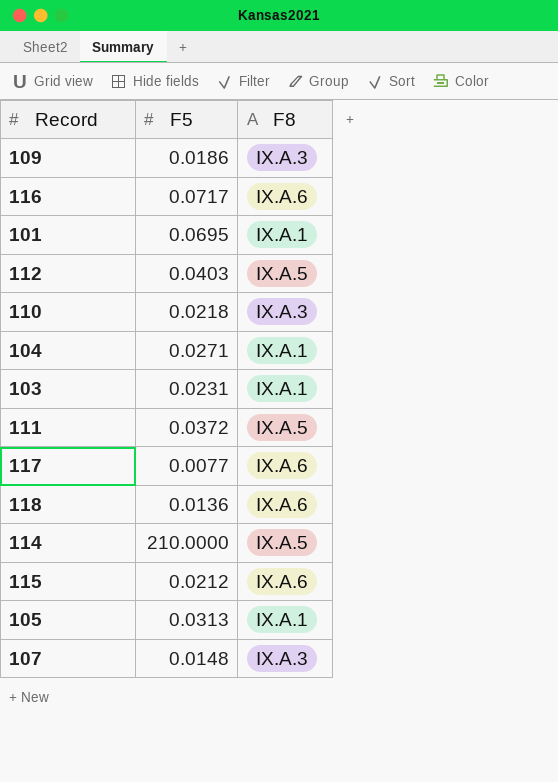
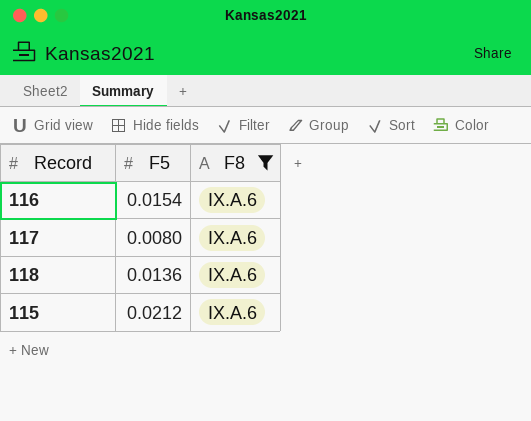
filter: none -> F8 = IX.A.6
116 | F5: 0.0717 -> 0.0154
117 | F5: 0.0077 -> 0.0080

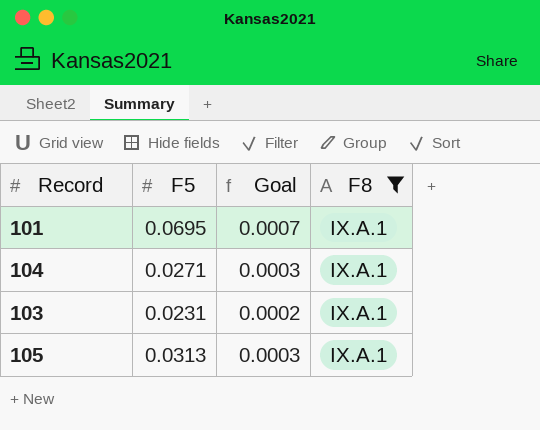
filter: F8 = IX.A.6 -> F8 = IX.A.1
column Goal | formula: none -> [F5] * 0.01

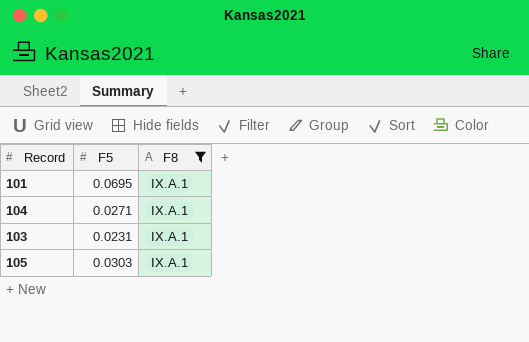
column Goal | formula: [F5] * 0.01 -> none
105 | F5: 0.0313 -> 0.0303

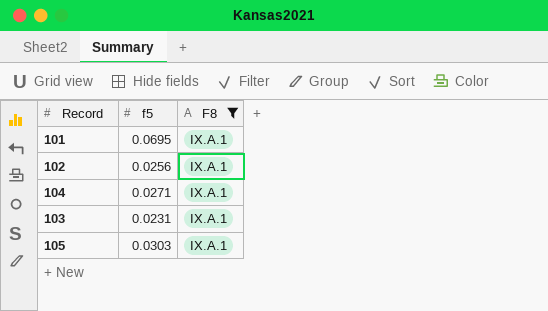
column name: F5 -> f5
row 102: none -> 0.0256 | IX.A.1

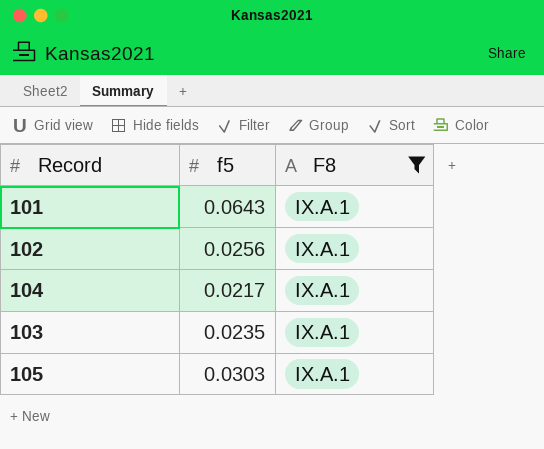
101 | f5: 0.0695 -> 0.0643
104 | f5: 0.0271 -> 0.0217
103 | f5: 0.0231 -> 0.0235

